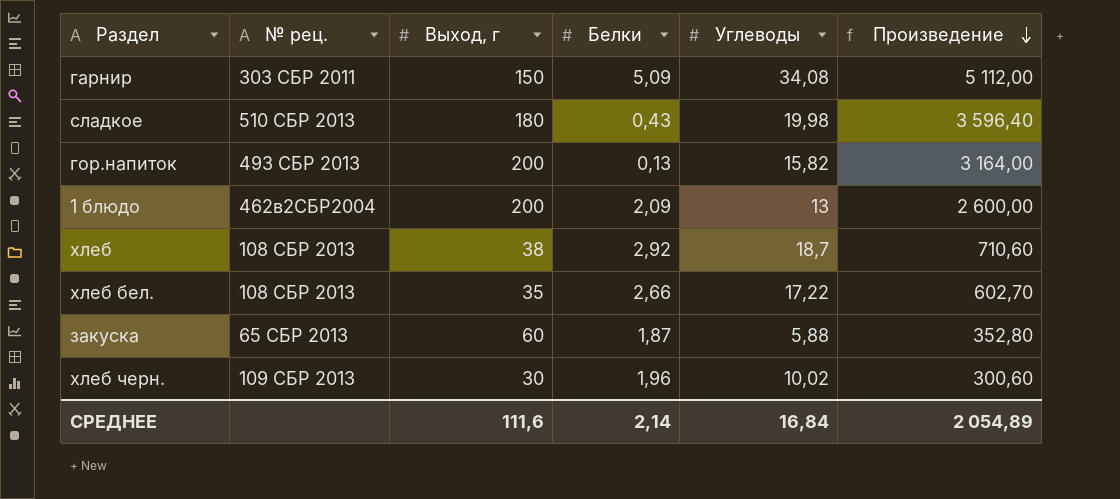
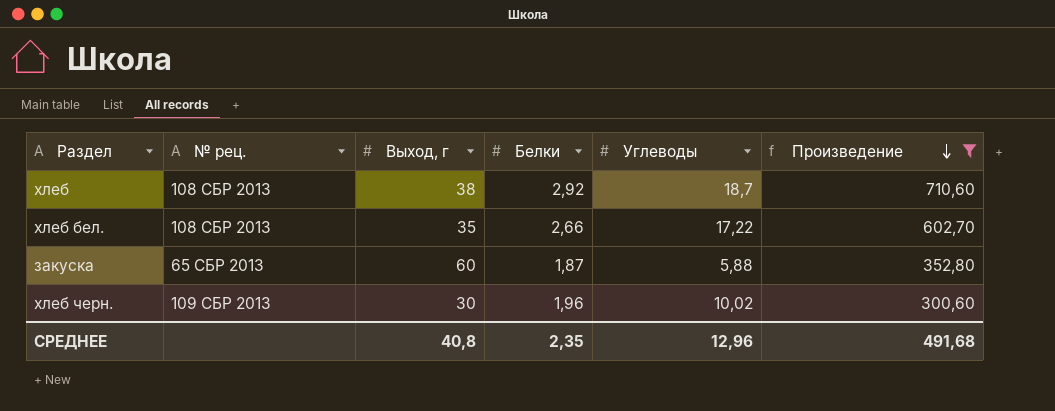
filter: none -> Произведение <= 710,60
СРЕДНЕЕ | Выход, г: 111,6 -> 40,8
СРЕДНЕЕ | Белки: 2,14 -> 2,35
СРЕДНЕЕ | Углеводы: 16,84 -> 12,96
СРЕДНЕЕ | Произведение: 2 054,89 -> 491,68

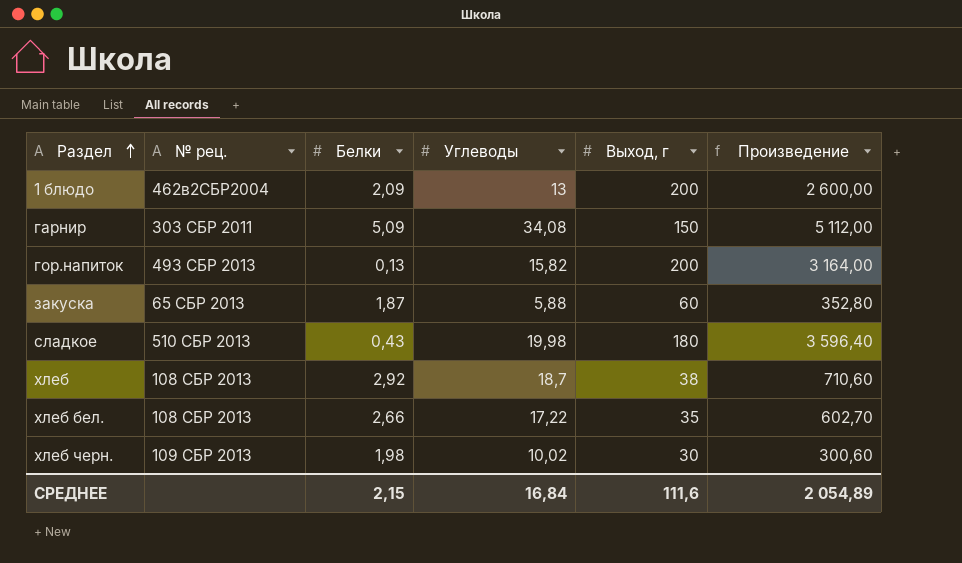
filter: Произведение <= 710,60 -> none
row order: Произведение descending -> Раздел ascending
column Выход, г | position: 3 -> 5
хлеб черн. | Белки: 1,96 -> 1,98
СРЕДНЕЕ | Белки: 2,35 -> 2,15
СРЕДНЕЕ | Углеводы: 12,96 -> 16,84
СРЕДНЕЕ | Выход, г: 40,8 -> 111,6
СРЕДНЕЕ | Произведение: 491,68 -> 2 054,89

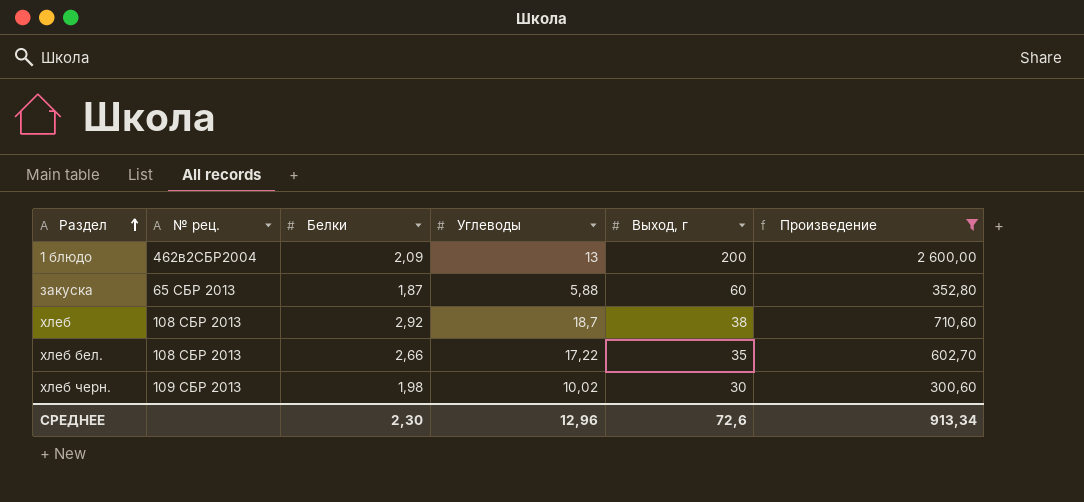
filter: none -> Произведение <= 2 600,00
СРЕДНЕЕ | Белки: 2,15 -> 2,30
СРЕДНЕЕ | Углеводы: 16,84 -> 12,96
СРЕДНЕЕ | Выход, г: 111,6 -> 72,6
СРЕДНЕЕ | Произведение: 2 054,89 -> 913,34

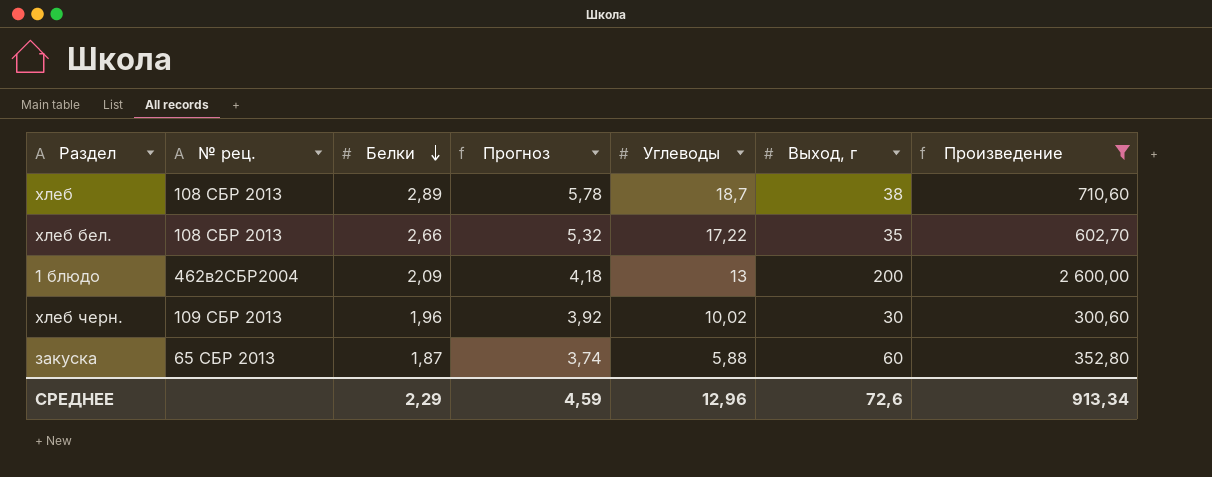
row order: Раздел ascending -> Белки descending
column Прогноз | formula: none -> [Белки] * 2
хлеб | Белки: 2,92 -> 2,89
хлеб черн. | Белки: 1,98 -> 1,96
СРЕДНЕЕ | Белки: 2,30 -> 2,29

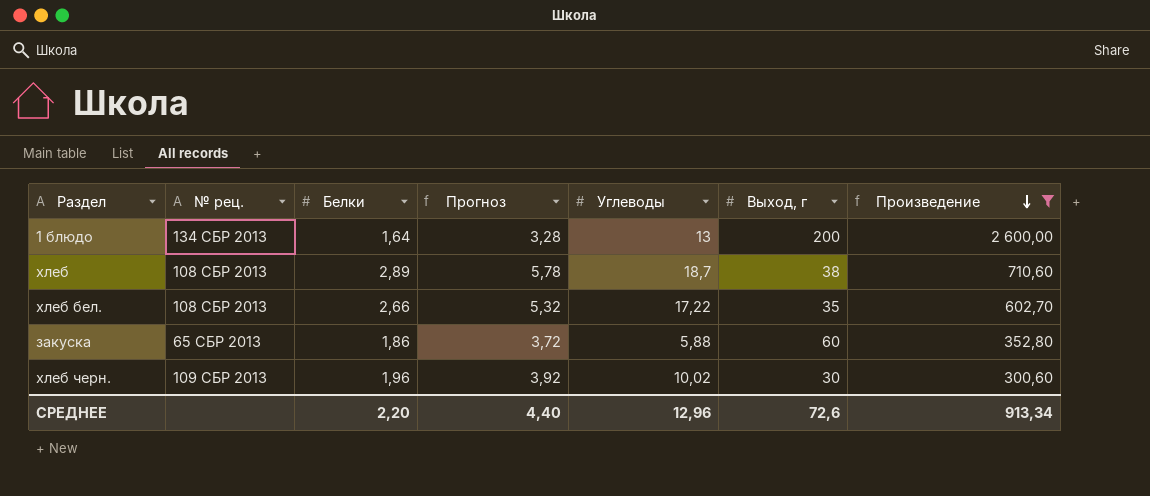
row order: Белки descending -> Произведение descending
1 блюдо | № рец.: 462в2СБР2004 -> 134 СБР 2013
1 блюдо | Белки: 2,09 -> 1,64
1 блюдо | Прогноз: 4,18 -> 3,28
закуска | Белки: 1,87 -> 1,86
закуска | Прогноз: 3,74 -> 3,72
СРЕДНЕЕ | Белки: 2,29 -> 2,20
СРЕДНЕЕ | Прогноз: 4,59 -> 4,40

